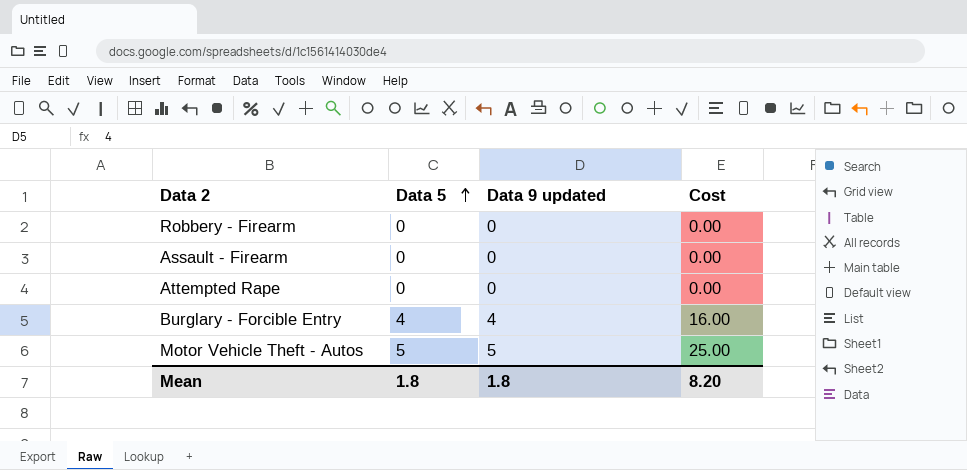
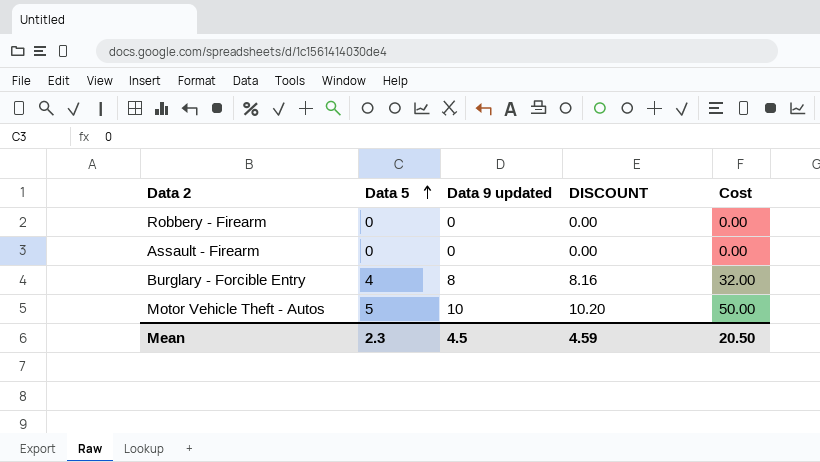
column DISCOUNT | formula: none -> [Data 9 updated] * 1.02
row Attempted Rape: 0 | 0 | 0.00 -> none
Burglary - Forcible Entry | Data 9 updated: 4 -> 8
Burglary - Forcible Entry | Cost: 16.00 -> 32.00
Motor Vehicle Theft - Autos | Data 9 updated: 5 -> 10
Motor Vehicle Theft - Autos | Cost: 25.00 -> 50.00
Mean | Data 5: 1.8 -> 2.3
Mean | Data 9 updated: 1.8 -> 4.5
Mean | Cost: 8.20 -> 20.50

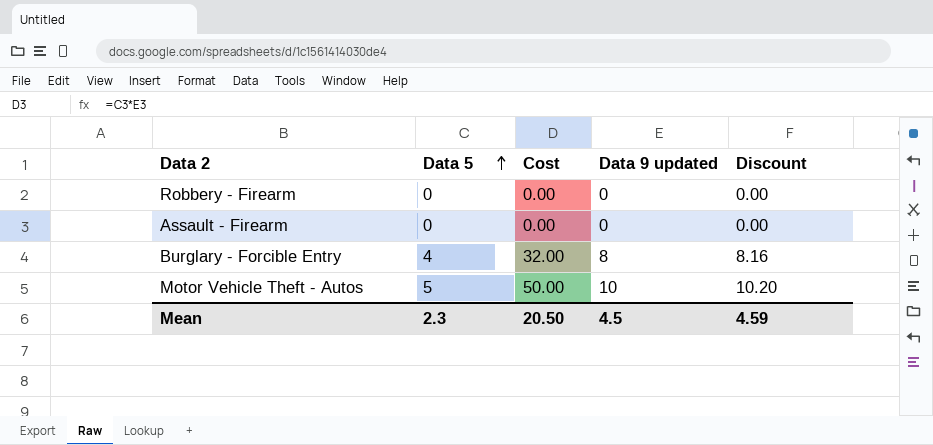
column Cost | position: 5 -> 3
column name: DISCOUNT -> Discount

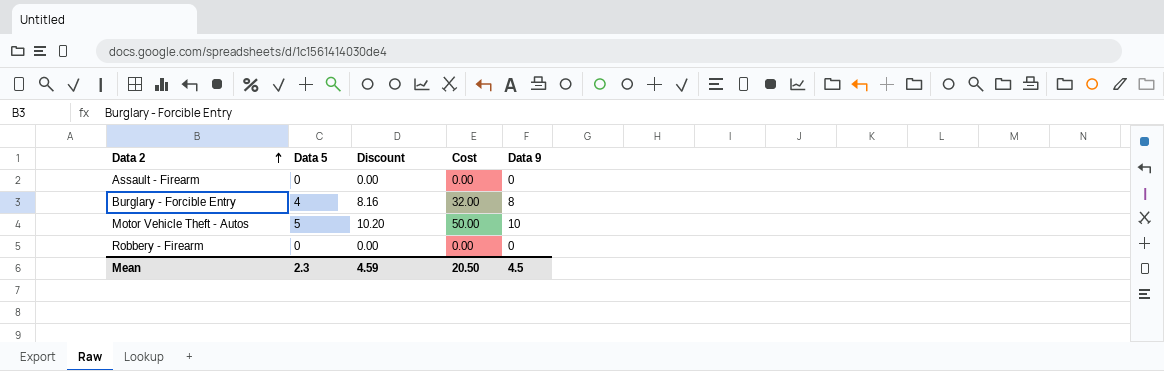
row order: Data 5 ascending -> Data 2 ascending
column Discount | position: 5 -> 3
column name: Data 9 updated -> Data 9

